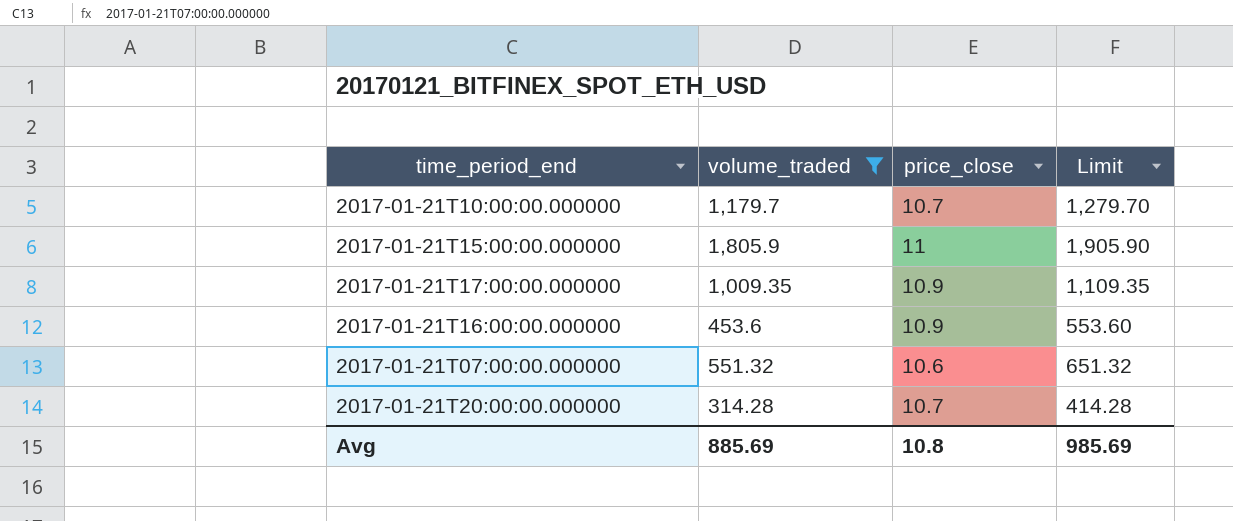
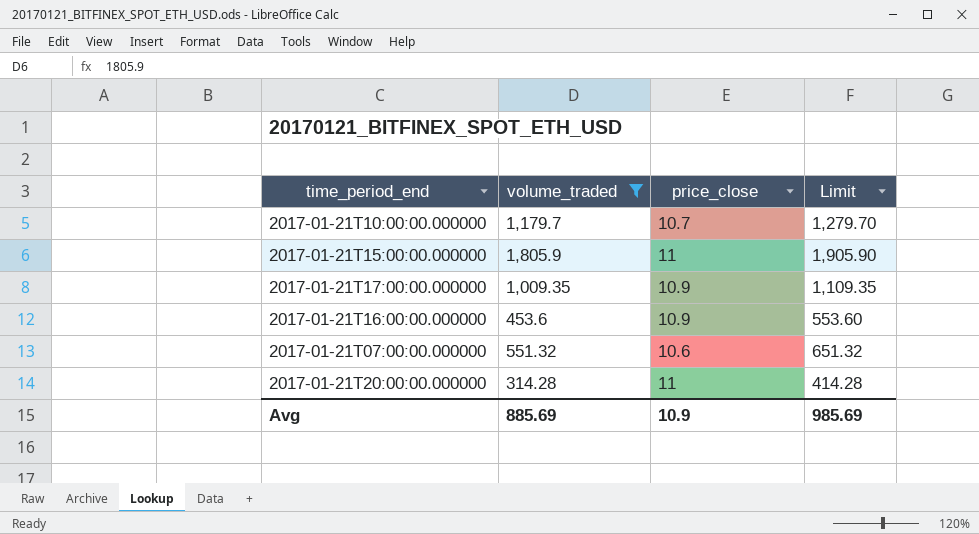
2017-01-21T20:00:00.000000 | price_close: 10.7 -> 11
Avg | price_close: 10.8 -> 10.9

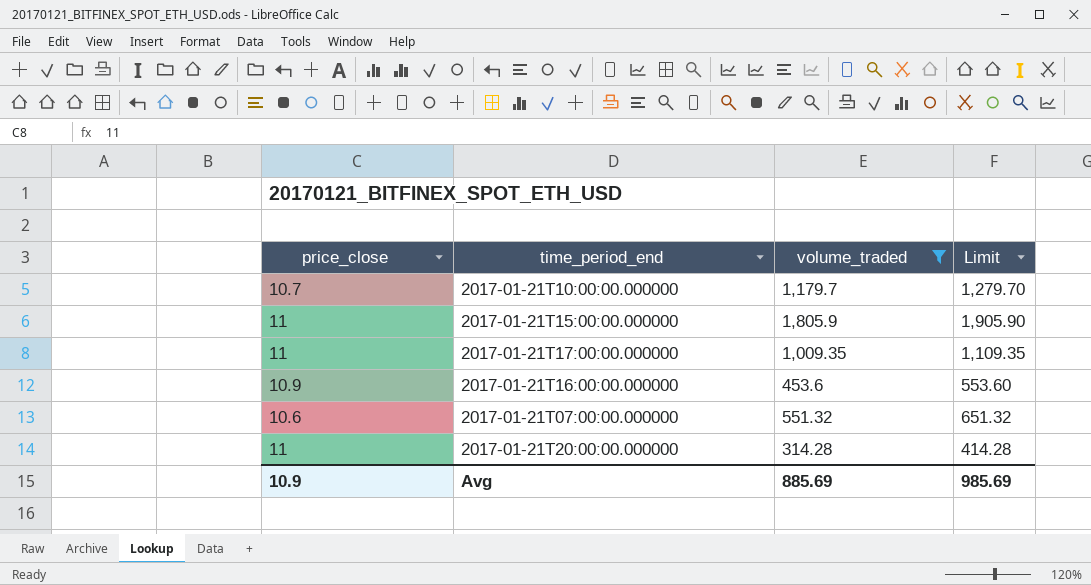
column price_close | position: 3 -> 1
2017-01-21T17:00:00.000000 | price_close: 10.9 -> 11

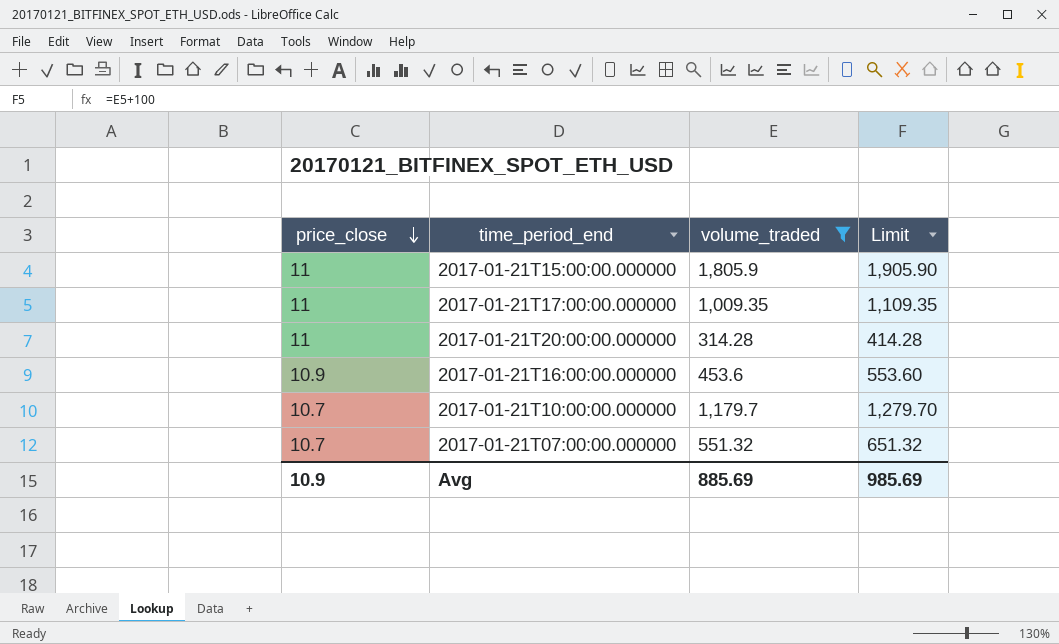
row order: none -> price_close descending
2017-01-21T07:00:00.000000 | price_close: 10.6 -> 10.7

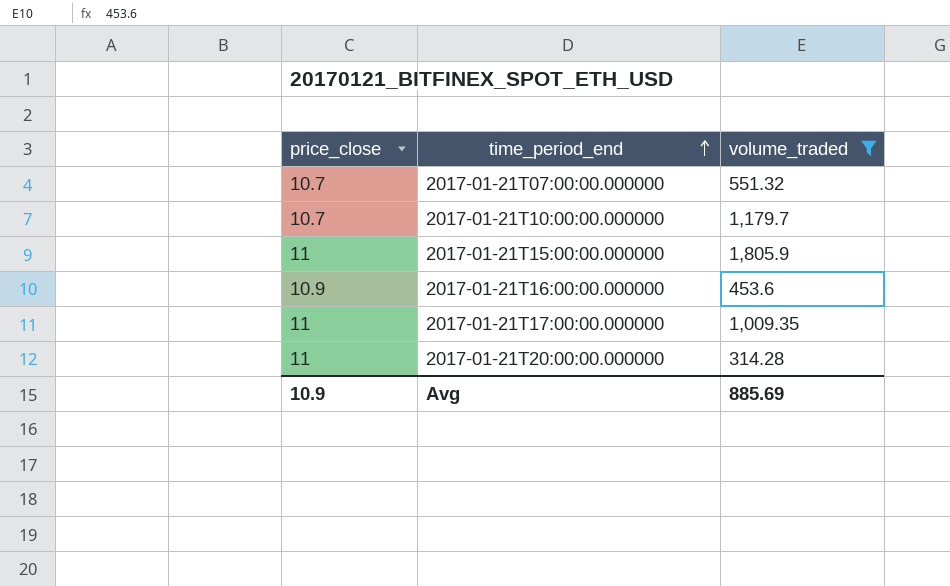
row order: price_close descending -> time_period_end ascending
column Limit | formula: [volume_traded] + 100 -> none

